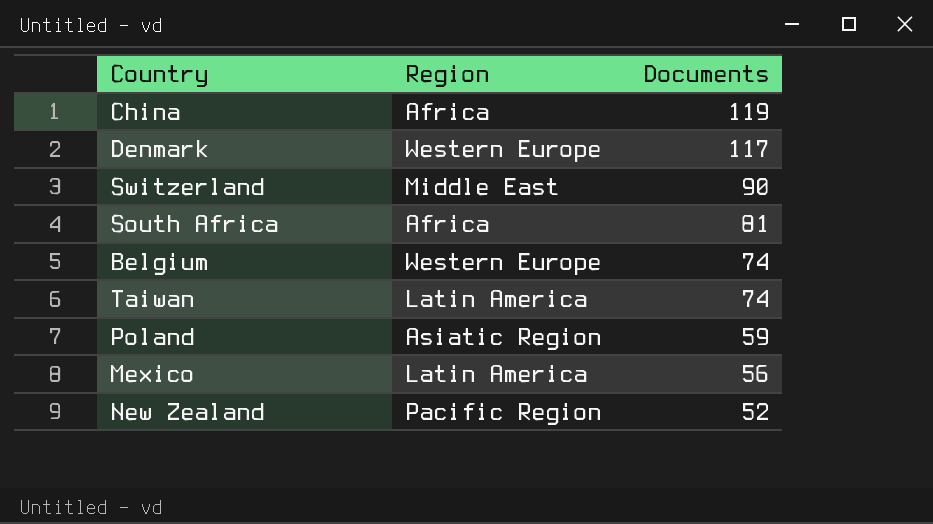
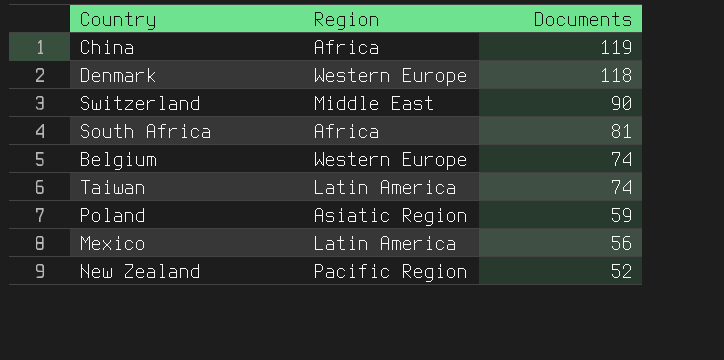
Denmark | Documents: 117 -> 118

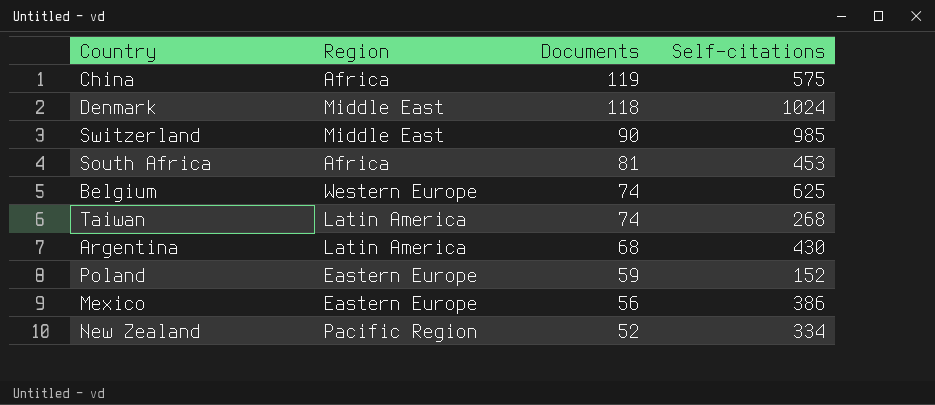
column Self-citations | position: none -> 4
Denmark | Region: Western Europe -> Middle East
row Argentina: none -> Latin America | 68 | 430
Poland | Region: Asiatic Region -> Eastern Europe
Mexico | Region: Latin America -> Eastern Europe

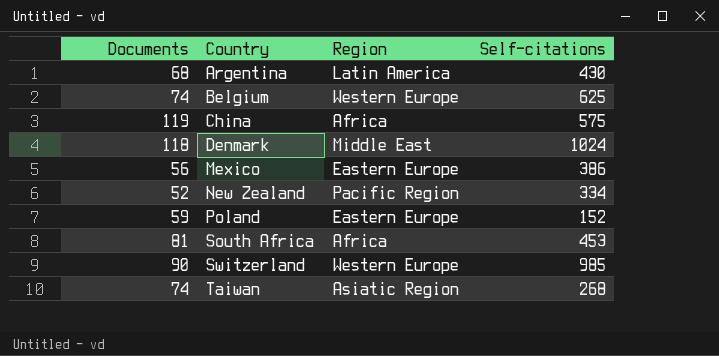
row order: Documents descending -> Country ascending
column Documents | position: 3 -> 1
Switzerland | Region: Middle East -> Western Europe
Taiwan | Region: Latin America -> Asiatic Region

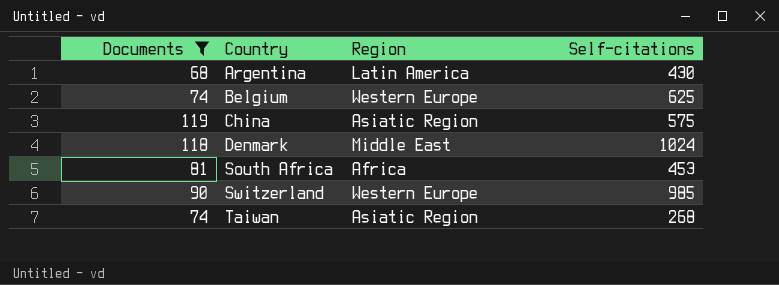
filter: none -> Documents >= 68
China | Region: Africa -> Asiatic Region

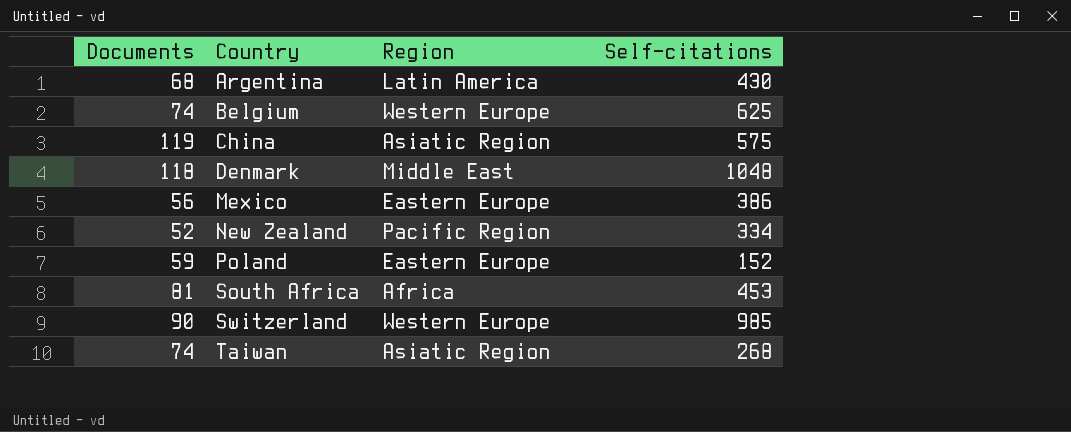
filter: Documents >= 68 -> none
Denmark | Self-citations: 1024 -> 1048

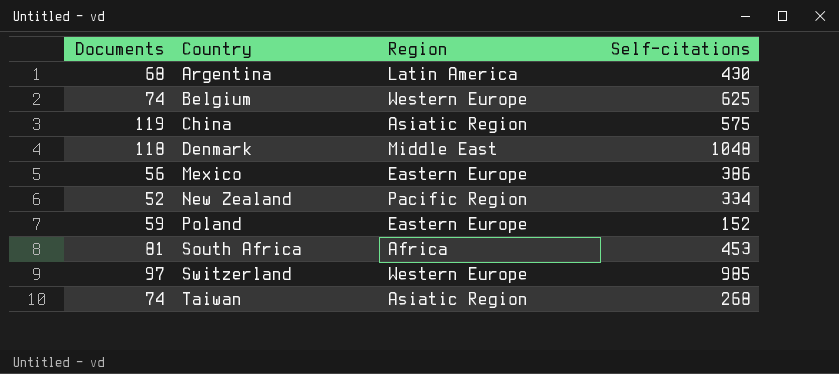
Switzerland | Documents: 90 -> 97

